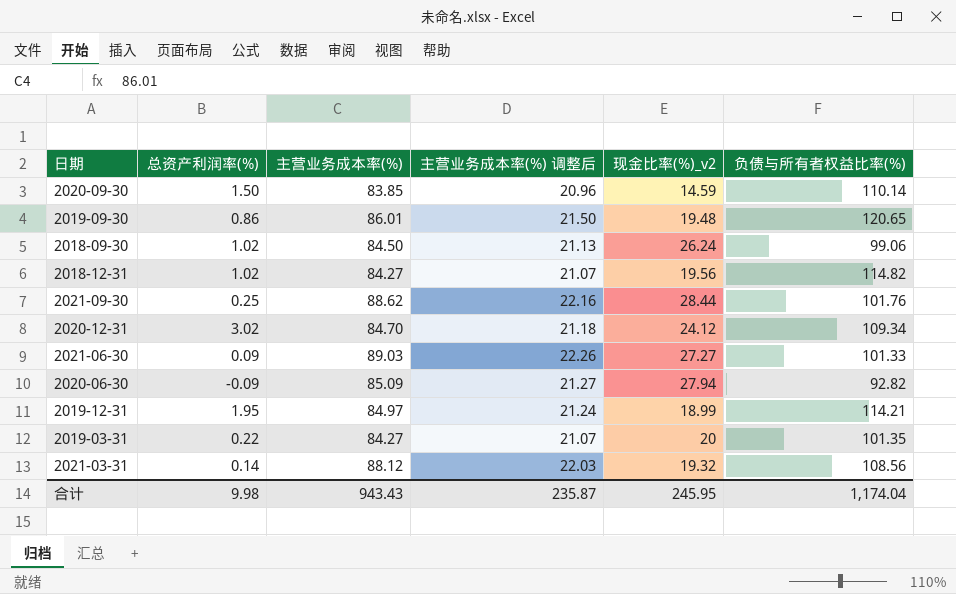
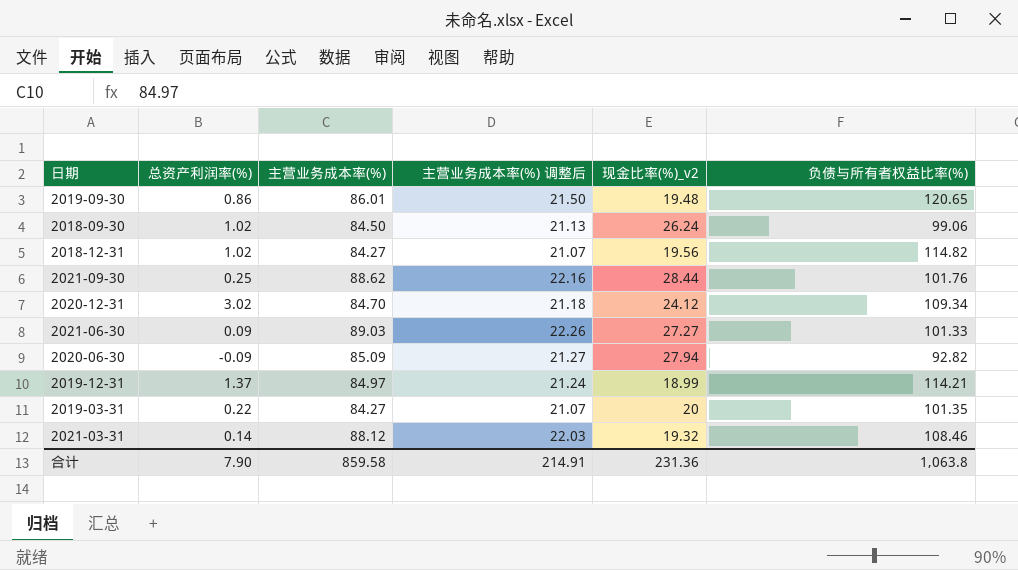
row 2020-09-30: 1.50 | 83.85 | 20.96 | 14.59 | 110.14 -> none
2019-12-31 | 总资产利润率(%): 1.95 -> 1.37
2021-03-31 | 负债与所有者权益比率(%): 108.56 -> 108.46
合计 | 总资产利润率(%): 9.98 -> 7.90
合计 | 主营业务成本率(%): 943.43 -> 859.58
合计 | 主营业务成本率(%) 调整后: 235.87 -> 214.91
合计 | 现金比率(%)_v2: 245.95 -> 231.36
合计 | 负债与所有者权益比率(%): 1,174.04 -> 1,063.8

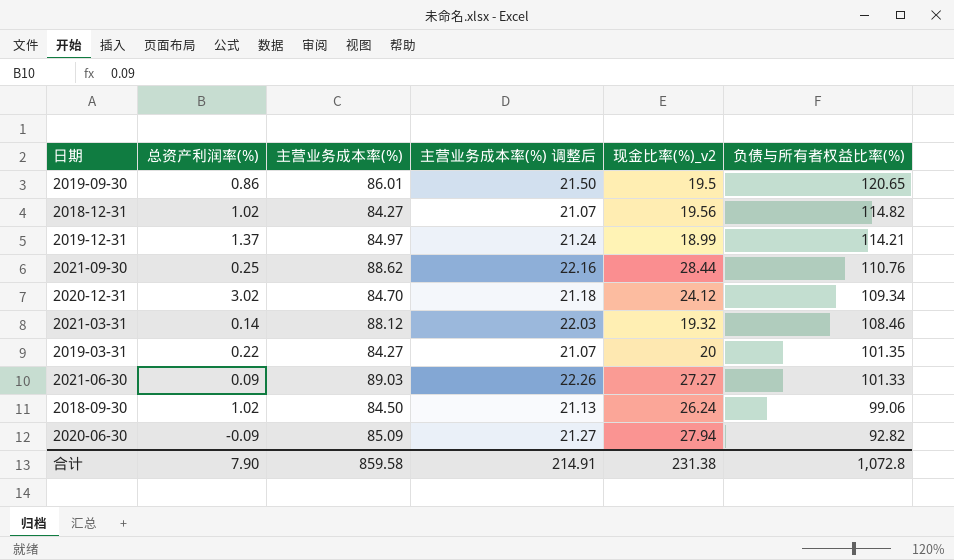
row order: none -> 负债与所有者权益比率(%) descending
2019-09-30 | 现金比率(%)_v2: 19.48 -> 19.5
2021-09-30 | 负债与所有者权益比率(%): 101.76 -> 110.76
合计 | 现金比率(%)_v2: 231.36 -> 231.38
合计 | 负债与所有者权益比率(%): 1,063.8 -> 1,072.8

